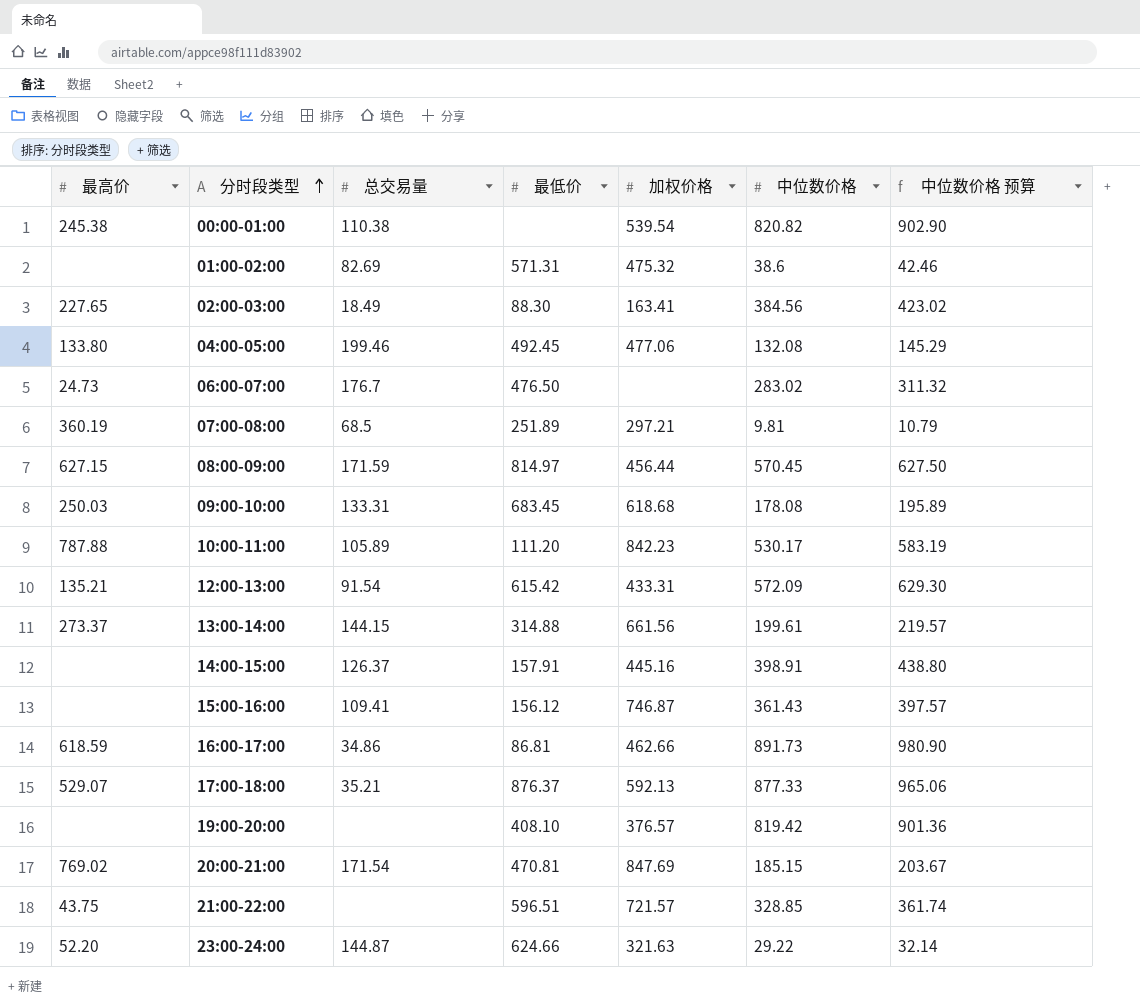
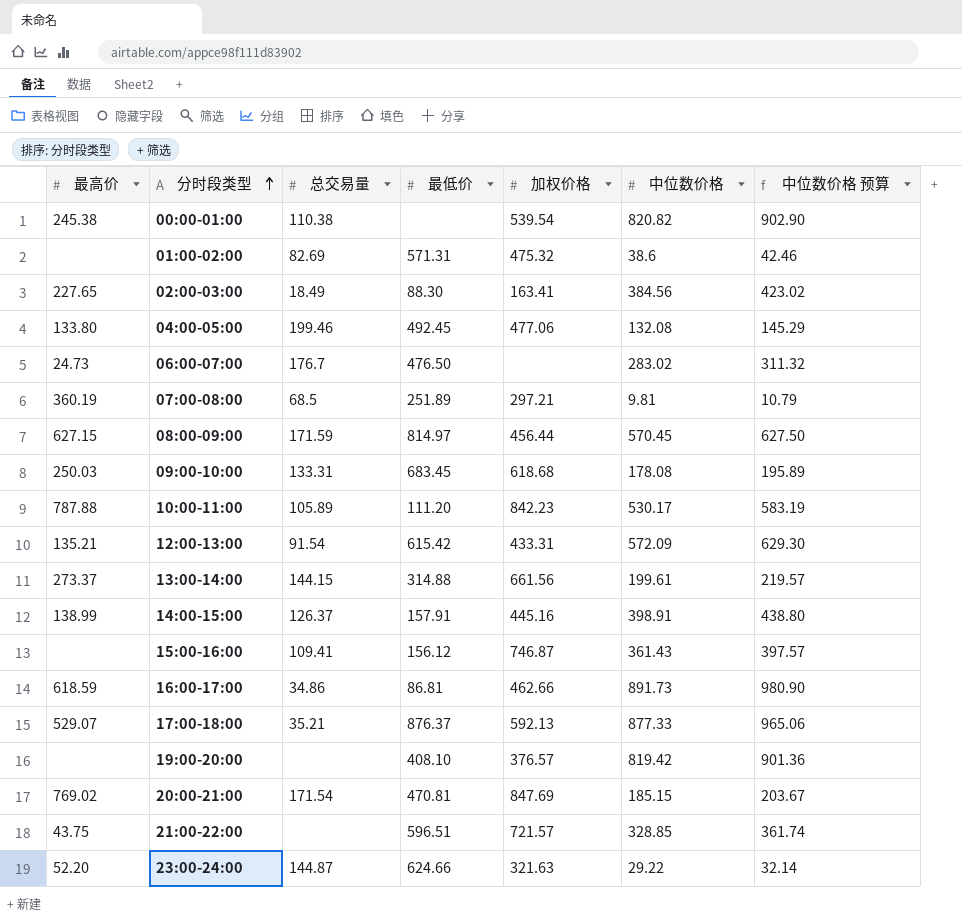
14:00-15:00 | 最高价: none -> 138.99

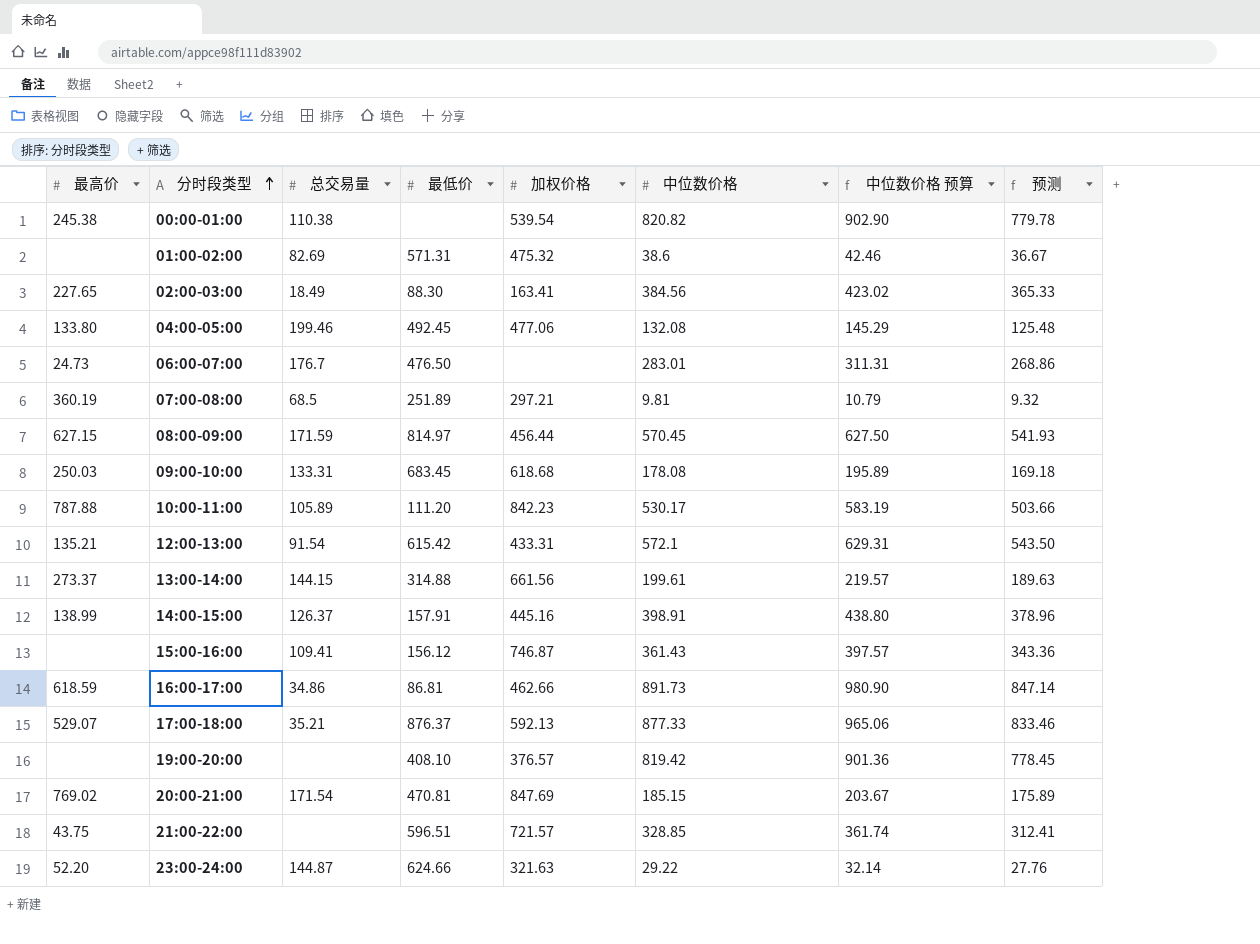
column 预测 | formula: none -> [中位数价格] * 0.95
06:00-07:00 | 中位数价格: 283.02 -> 283.01
06:00-07:00 | 中位数价格 预算: 311.32 -> 311.31
12:00-13:00 | 中位数价格: 572.09 -> 572.1
12:00-13:00 | 中位数价格 预算: 629.30 -> 629.31

